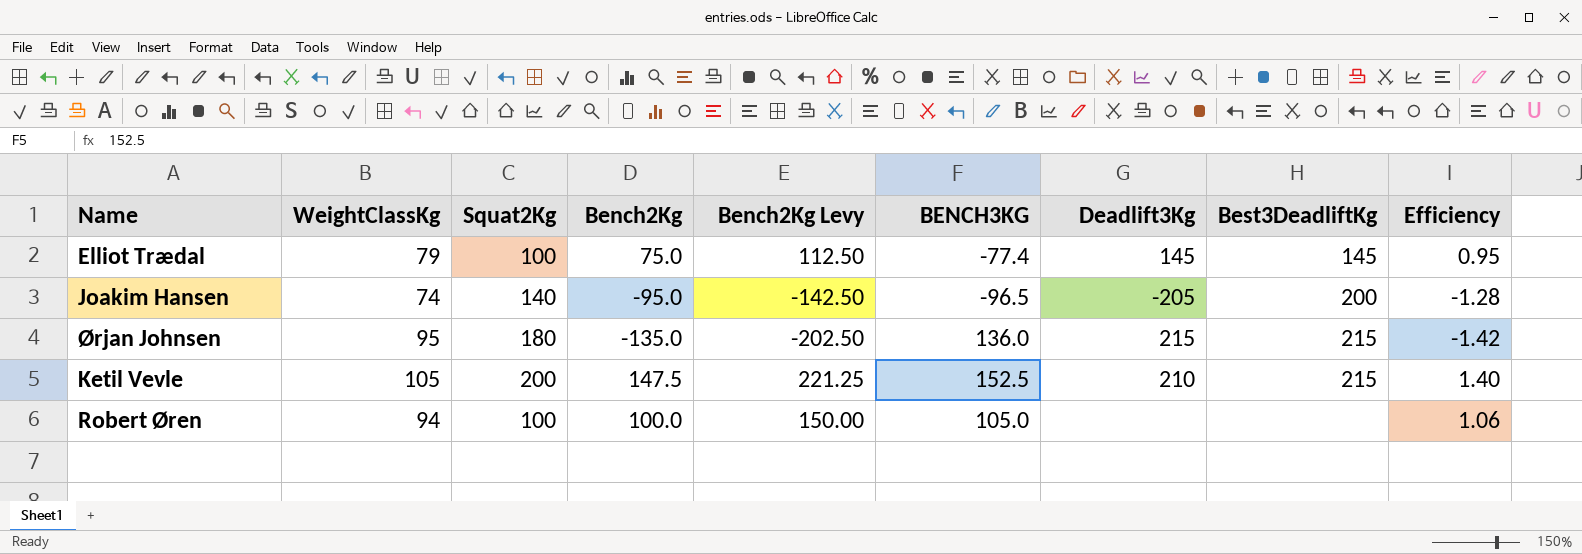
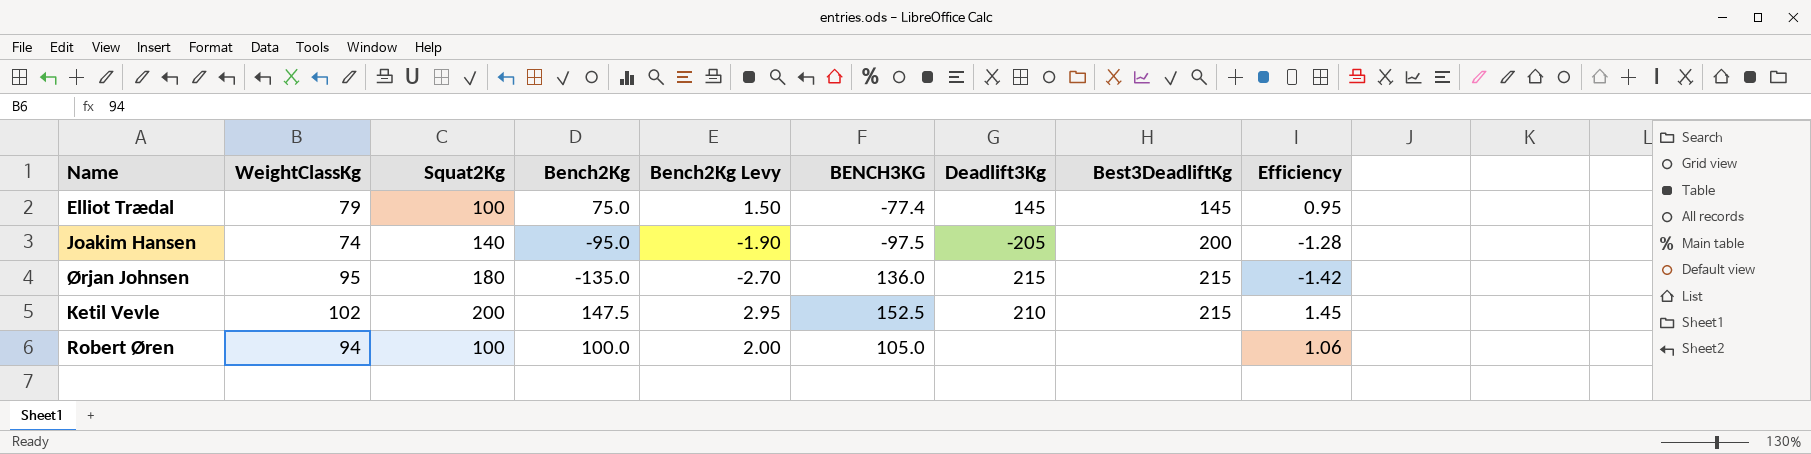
column Bench2Kg Levy | formula: [Bench2Kg] * 1.5 -> [Bench2Kg] * 0.02
Joakim Hansen | BENCH3KG: -96.5 -> -97.5
Ketil Vevle | WeightClassKg: 105 -> 102
Ketil Vevle | Efficiency: 1.40 -> 1.45

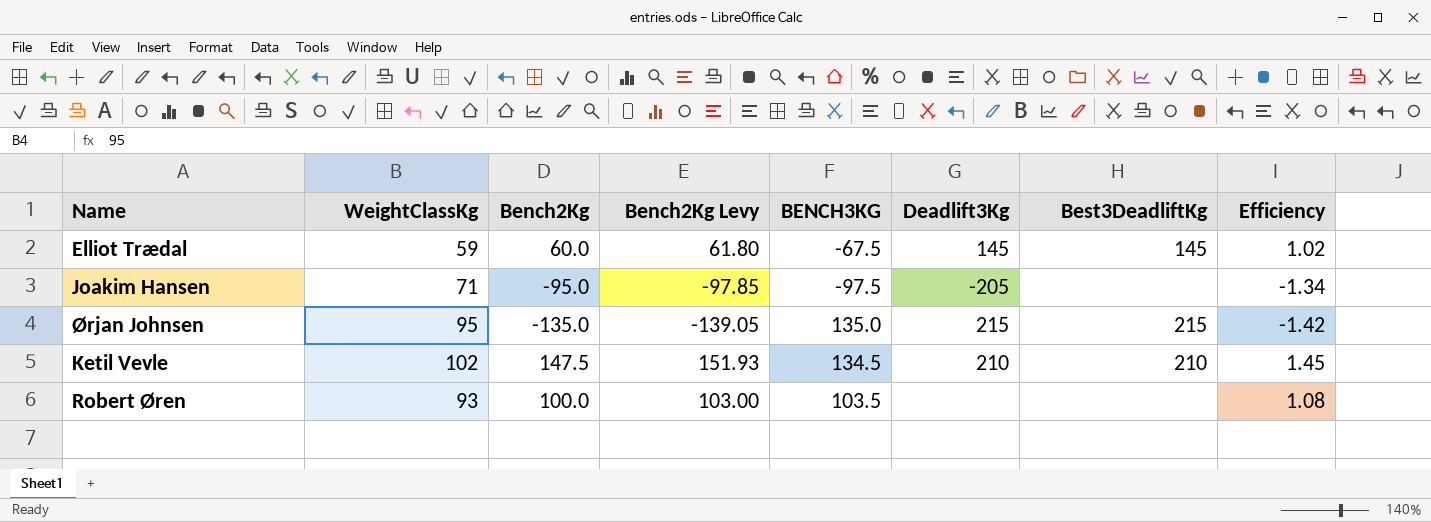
column Squat2Kg | position: 3 -> none
column Bench2Kg Levy | formula: [Bench2Kg] * 0.02 -> [Bench2Kg] * 1.03
Elliot Trædal | WeightClassKg: 79 -> 59
Elliot Trædal | Bench2Kg: 75.0 -> 60.0
Elliot Trædal | BENCH3KG: -77.4 -> -67.5
Elliot Trædal | Efficiency: 0.95 -> 1.02
Joakim Hansen | WeightClassKg: 74 -> 71
Joakim Hansen | Best3DeadliftKg: 200 -> none
Joakim Hansen | Efficiency: -1.28 -> -1.34
Ørjan Johnsen | BENCH3KG: 136.0 -> 135.0
Ketil Vevle | BENCH3KG: 152.5 -> 134.5
Ketil Vevle | Best3DeadliftKg: 215 -> 210
Robert Øren | WeightClassKg: 94 -> 93
Robert Øren | BENCH3KG: 105.0 -> 103.5
Robert Øren | Efficiency: 1.06 -> 1.08

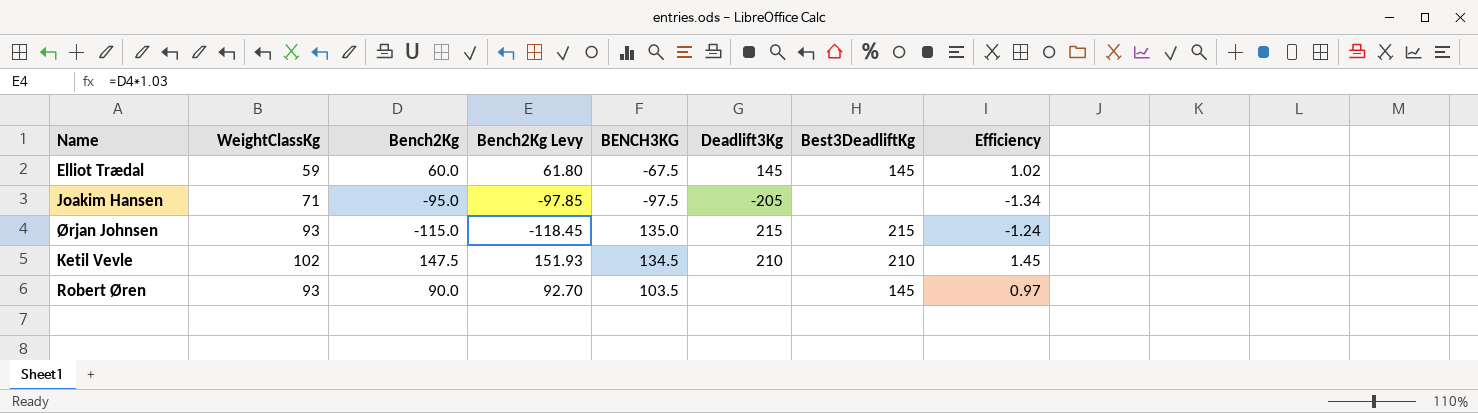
Ørjan Johnsen | WeightClassKg: 95 -> 93
Ørjan Johnsen | Bench2Kg: -135.0 -> -115.0
Ørjan Johnsen | Bench2Kg Levy: -139.05 -> -118.45
Ørjan Johnsen | Efficiency: -1.42 -> -1.24
Robert Øren | Bench2Kg: 100.0 -> 90.0
Robert Øren | Bench2Kg Levy: 103.00 -> 92.70
Robert Øren | Best3DeadliftKg: none -> 145
Robert Øren | Efficiency: 1.08 -> 0.97

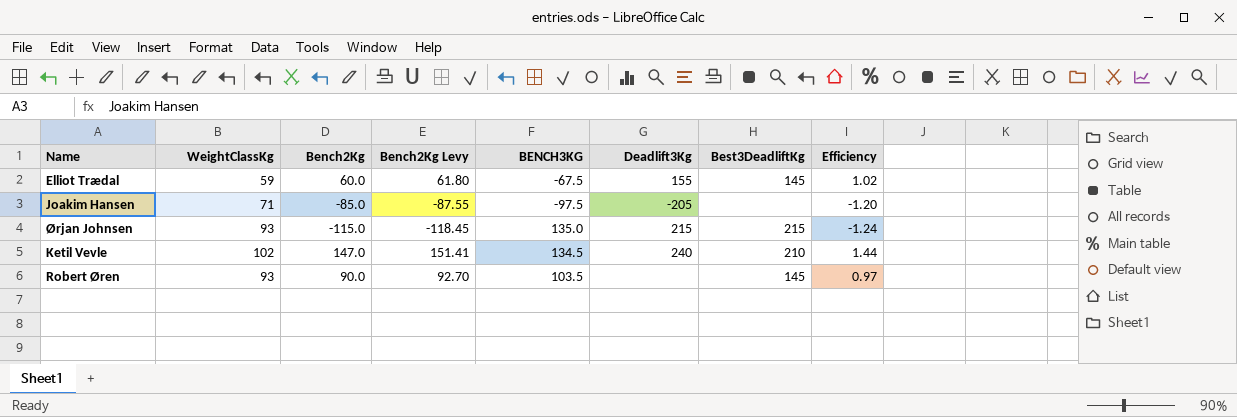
Elliot Trædal | Deadlift3Kg: 145 -> 155
Joakim Hansen | Bench2Kg: -95.0 -> -85.0
Joakim Hansen | Bench2Kg Levy: -97.85 -> -87.55
Joakim Hansen | Efficiency: -1.34 -> -1.20
Ketil Vevle | Bench2Kg: 147.5 -> 147.0
Ketil Vevle | Bench2Kg Levy: 151.93 -> 151.41
Ketil Vevle | Deadlift3Kg: 210 -> 240
Ketil Vevle | Efficiency: 1.45 -> 1.44

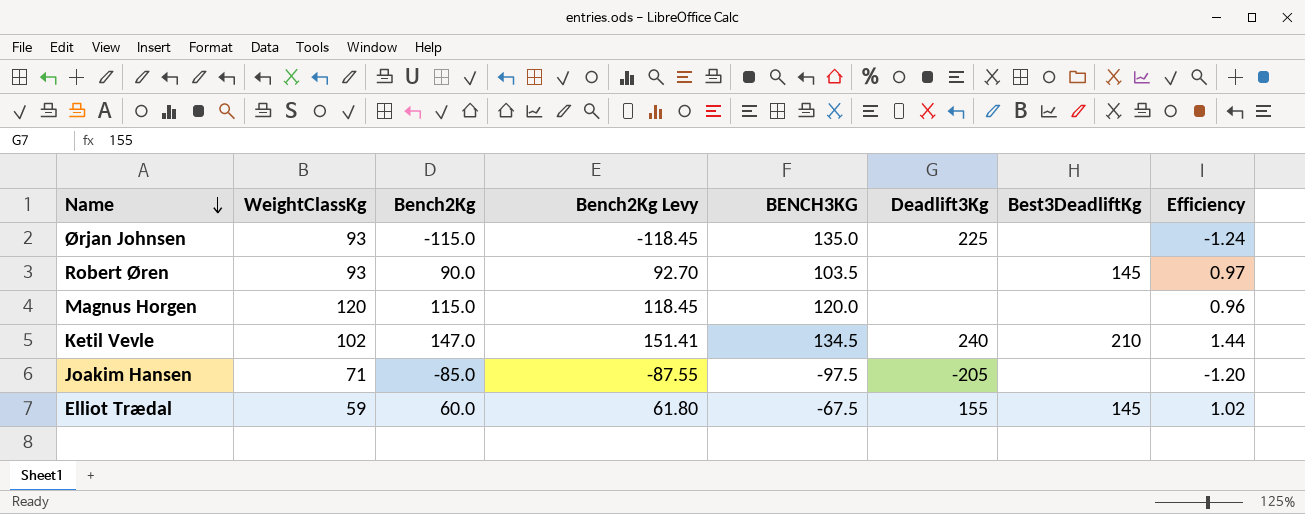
row order: none -> Name descending
Ørjan Johnsen | Deadlift3Kg: 215 -> 225
Ørjan Johnsen | Best3DeadliftKg: 215 -> none
row Magnus Horgen: none -> 120 | 115.0 | 118.45 | 120.0 | none | none | 0.96

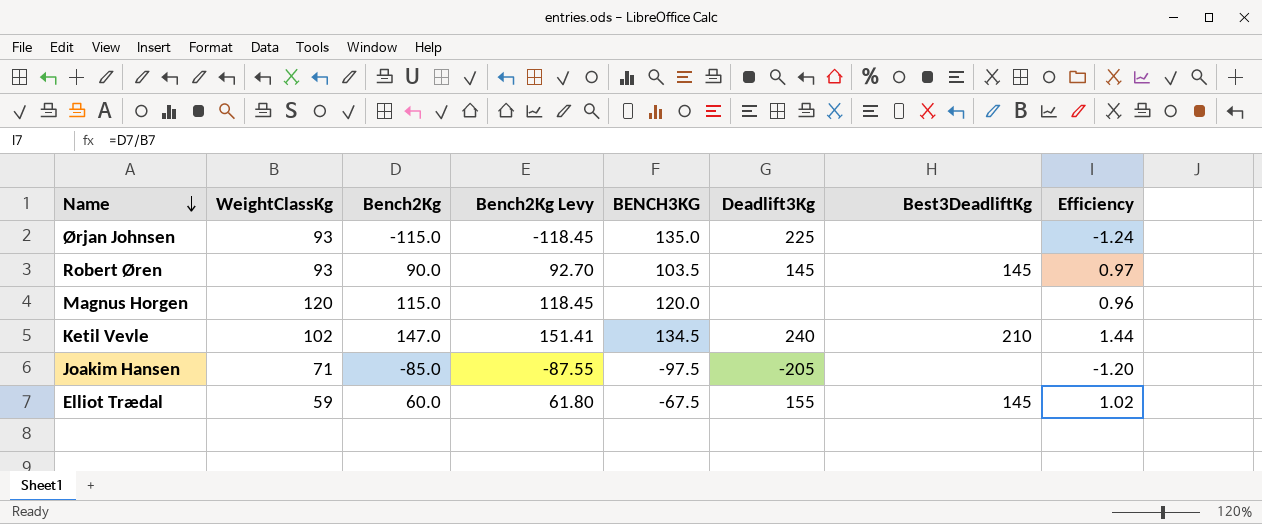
Robert Øren | Deadlift3Kg: none -> 145

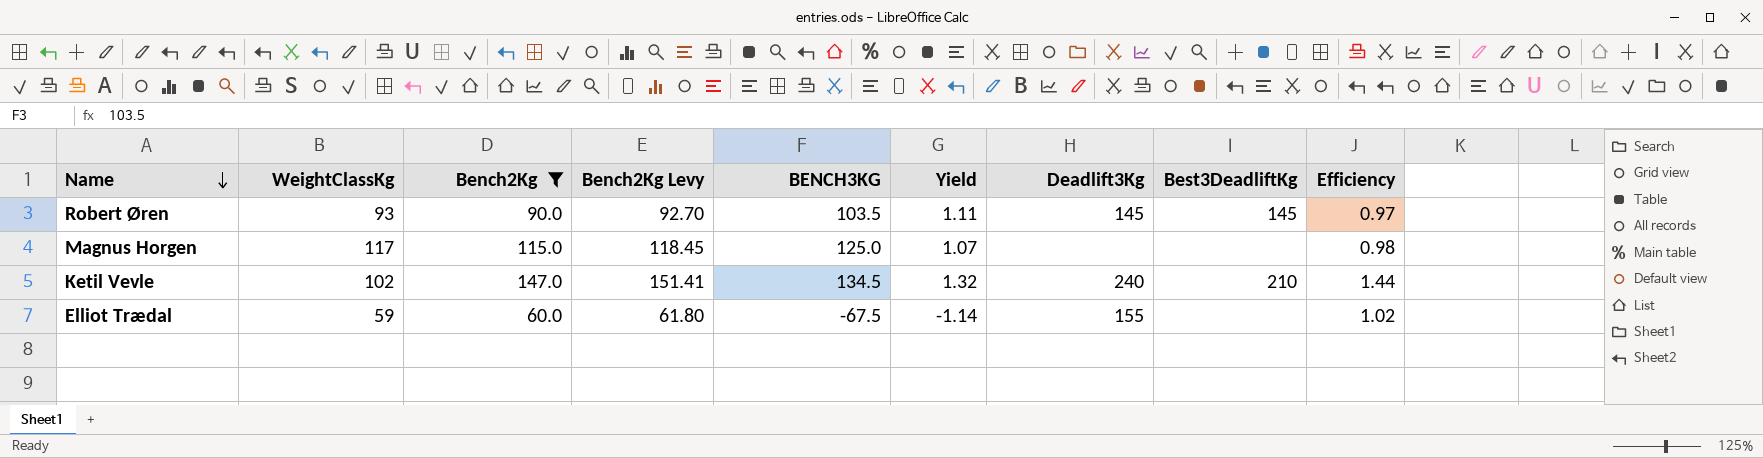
filter: none -> Bench2Kg >= 60.0
column Yield | formula: none -> [BENCH3KG] / [WeightClassKg]
Magnus Horgen | WeightClassKg: 120 -> 117
Magnus Horgen | BENCH3KG: 120.0 -> 125.0
Magnus Horgen | Efficiency: 0.96 -> 0.98
Elliot Trædal | Best3DeadliftKg: 145 -> none

